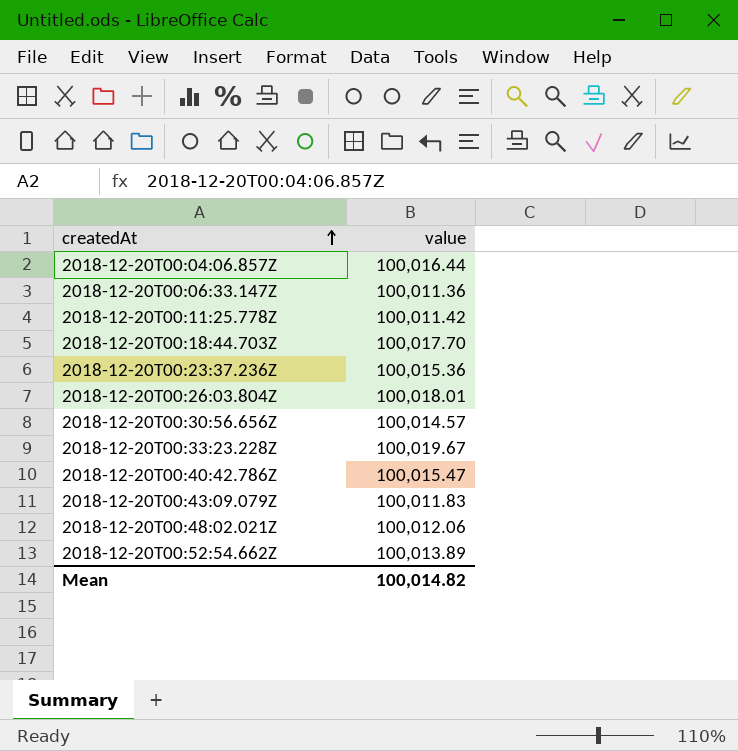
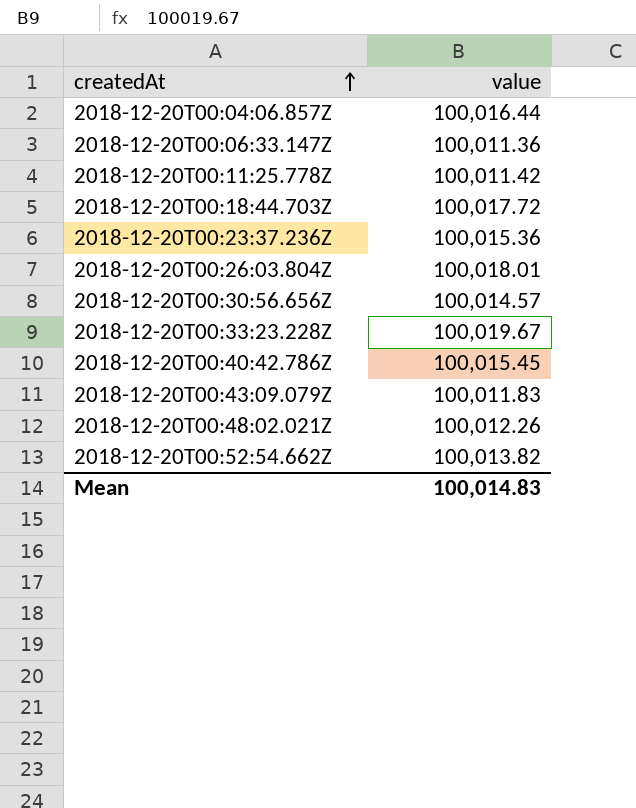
2018-12-20T00:18:44.703Z | value: 100,017.70 -> 100,017.72
2018-12-20T00:40:42.786Z | value: 100,015.47 -> 100,015.45
2018-12-20T00:48:02.021Z | value: 100,012.06 -> 100,012.26
2018-12-20T00:52:54.662Z | value: 100,013.89 -> 100,013.82
Mean | value: 100,014.82 -> 100,014.83

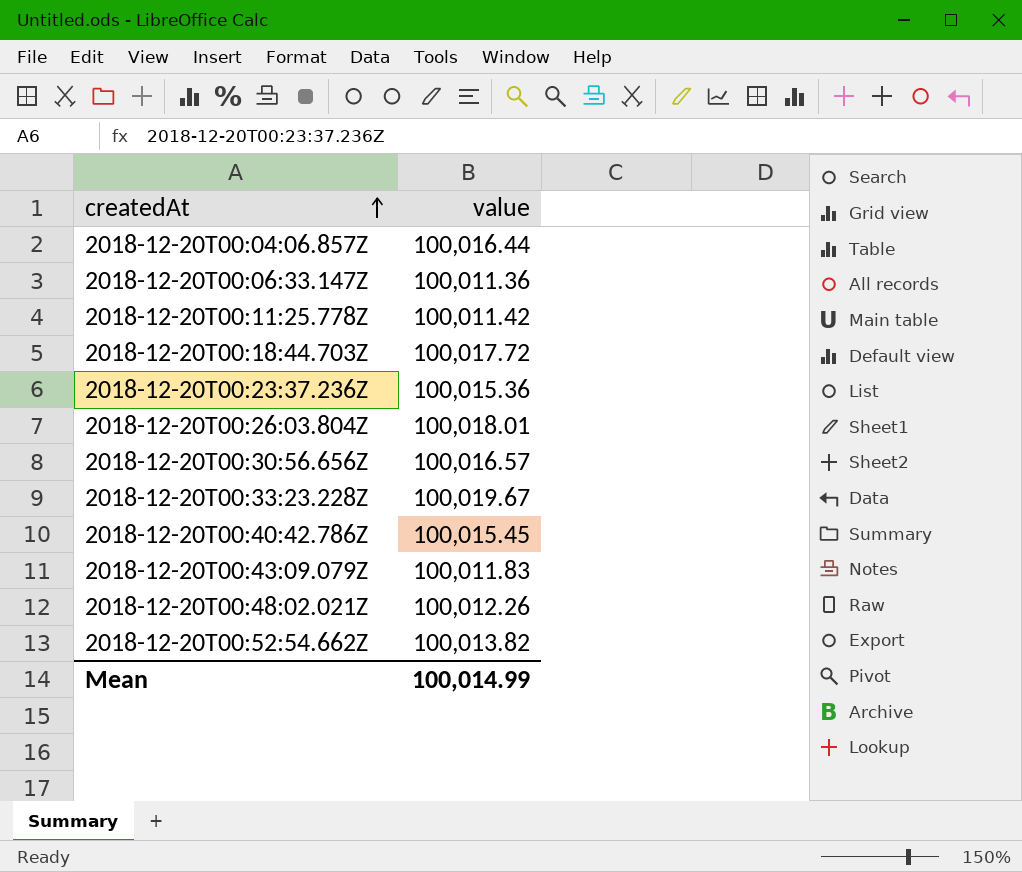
2018-12-20T00:30:56.656Z | value: 100,014.57 -> 100,016.57
Mean | value: 100,014.83 -> 100,014.99

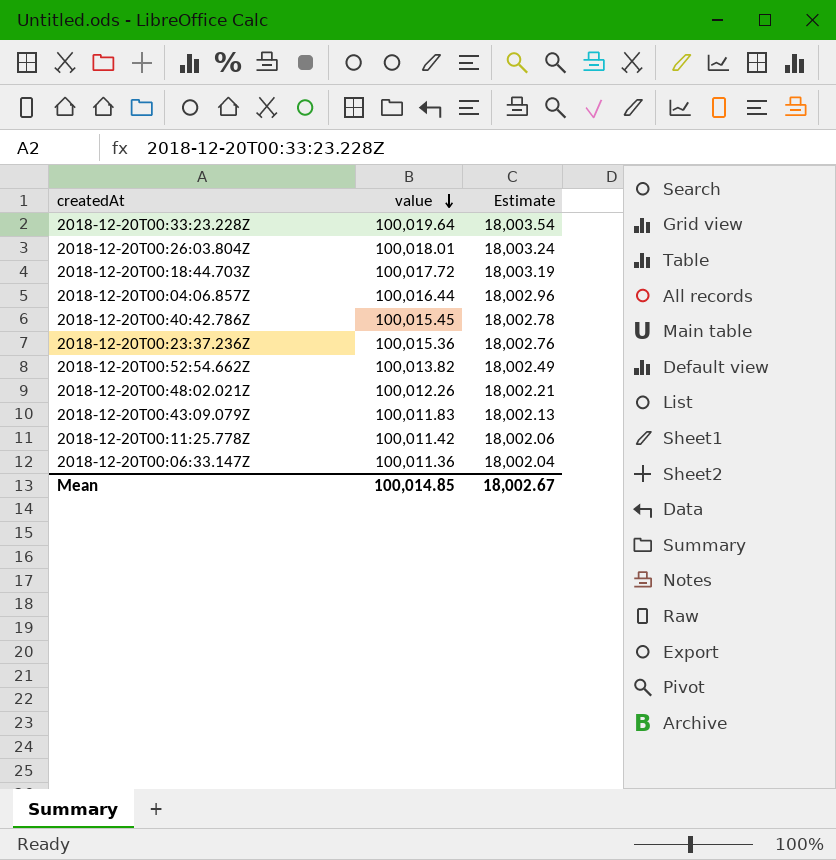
row order: createdAt ascending -> value descending
column Estimate | formula: none -> [value] * 0.18
row 2018-12-20T00:30:56.656Z: 100,016.57 -> none
2018-12-20T00:33:23.228Z | value: 100,019.67 -> 100,019.64
Mean | value: 100,014.99 -> 100,014.85

